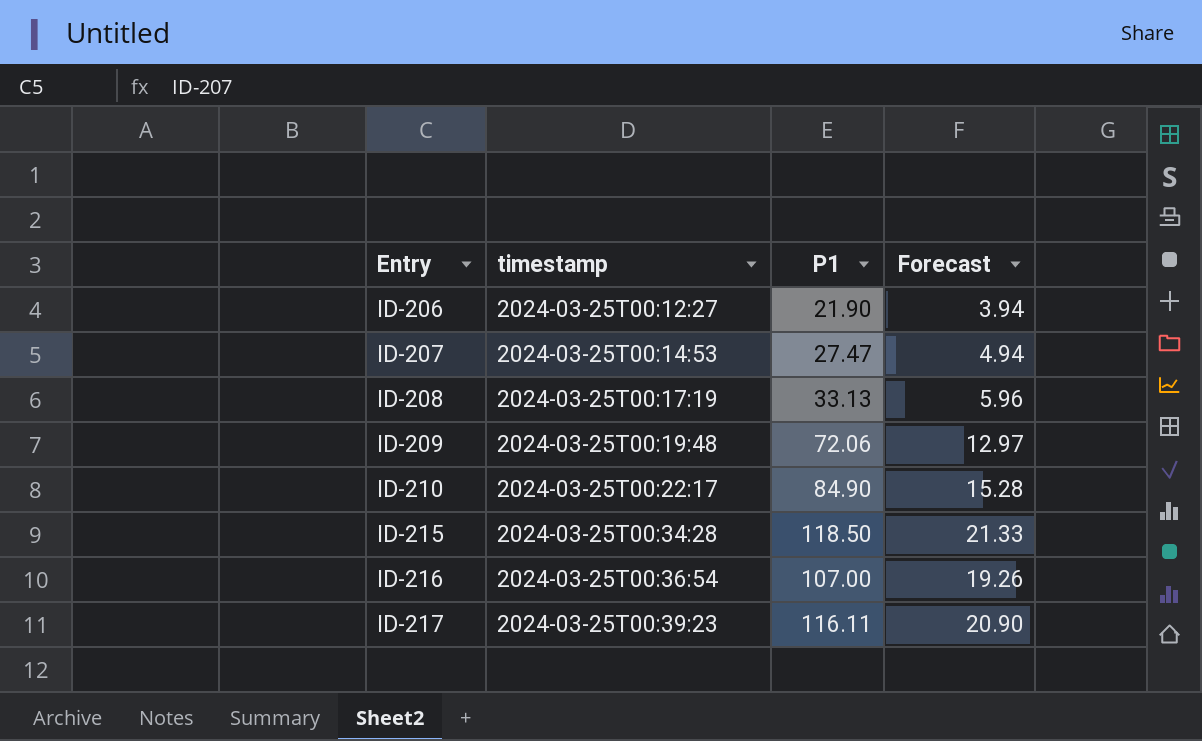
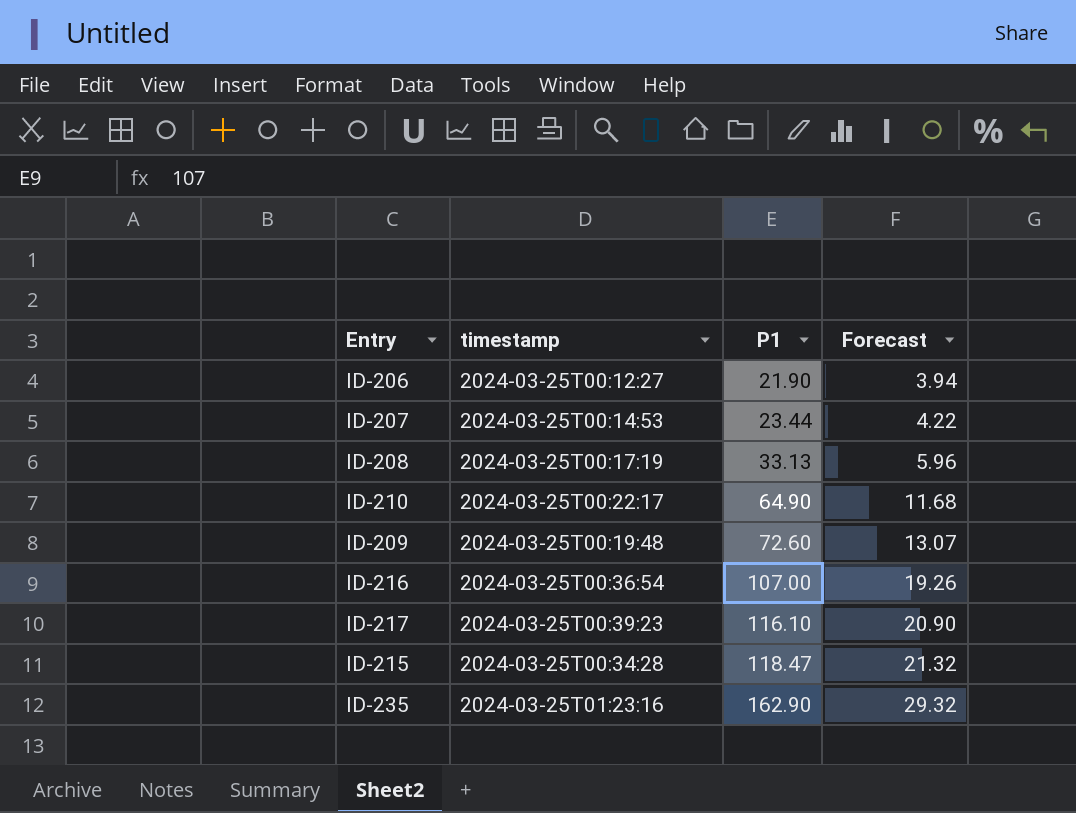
row order: Entry ascending -> P1 ascending
ID-207 | P1: 27.47 -> 23.44
ID-207 | Forecast: 4.94 -> 4.22
ID-210 | P1: 84.90 -> 64.90
ID-210 | Forecast: 15.28 -> 11.68
ID-209 | P1: 72.06 -> 72.60
ID-209 | Forecast: 12.97 -> 13.07
ID-217 | P1: 116.11 -> 116.10
ID-215 | P1: 118.50 -> 118.47
ID-215 | Forecast: 21.33 -> 21.32
row ID-235: none -> 2024-03-25T01:23:16 | 162.90 | 29.32

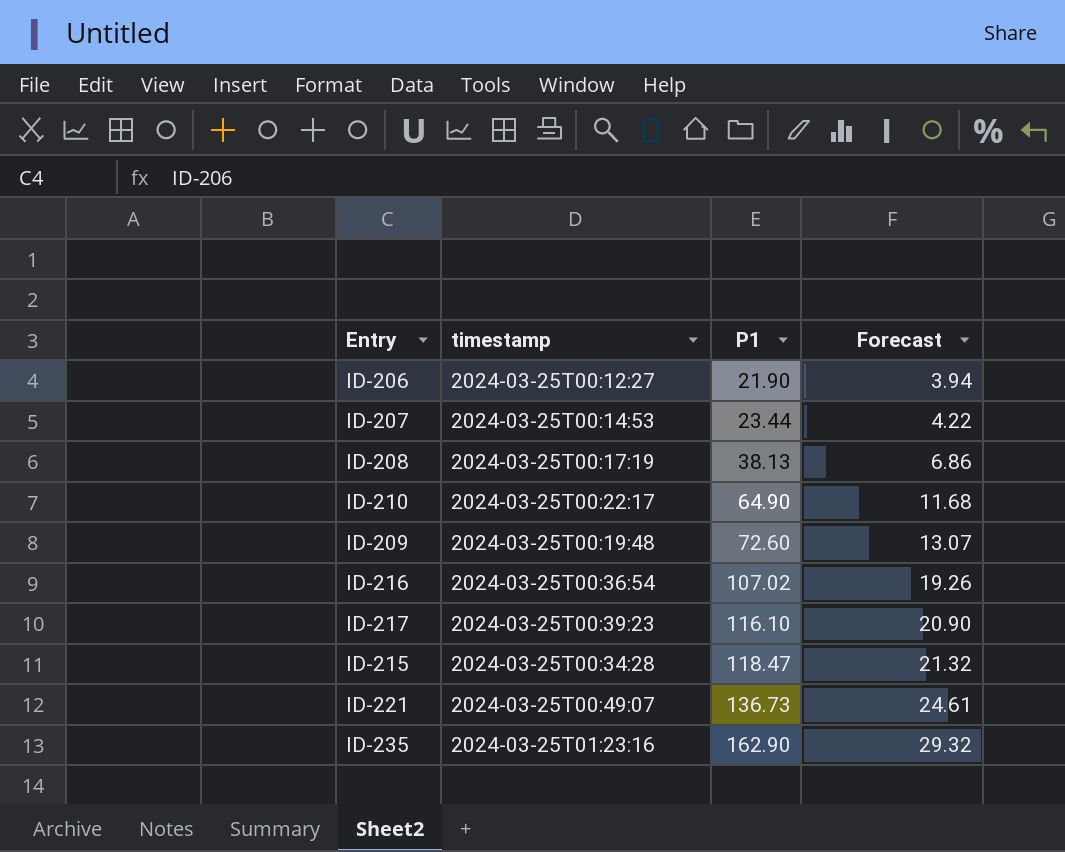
ID-208 | P1: 33.13 -> 38.13
ID-208 | Forecast: 5.96 -> 6.86
ID-216 | P1: 107.00 -> 107.02
row ID-221: none -> 2024-03-25T00:49:07 | 136.73 | 24.61

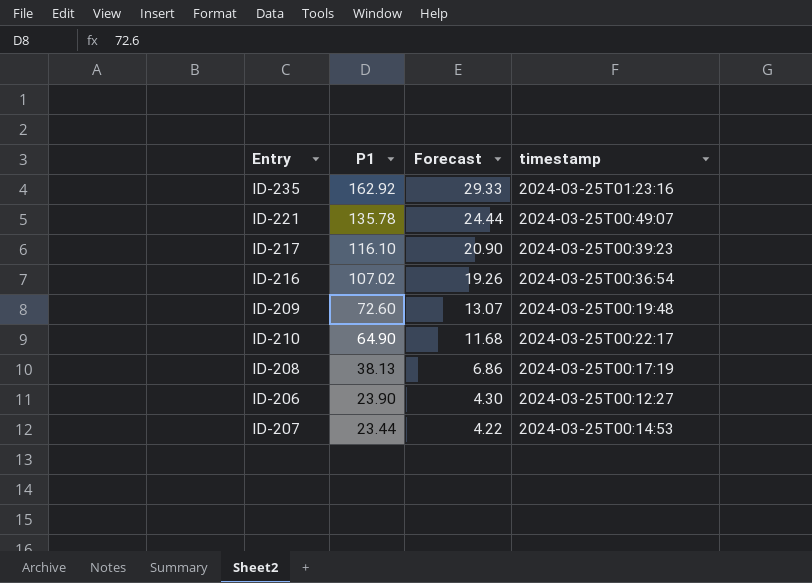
row order: P1 ascending -> P1 descending
column timestamp | position: 2 -> 4
row ID-215: 2024-03-25T00:34:28 | 118.47 | 21.32 -> none
ID-235 | P1: 162.90 -> 162.92
ID-235 | Forecast: 29.32 -> 29.33
ID-221 | P1: 136.73 -> 135.78
ID-221 | Forecast: 24.61 -> 24.44
ID-206 | P1: 21.90 -> 23.90
ID-206 | Forecast: 3.94 -> 4.30

